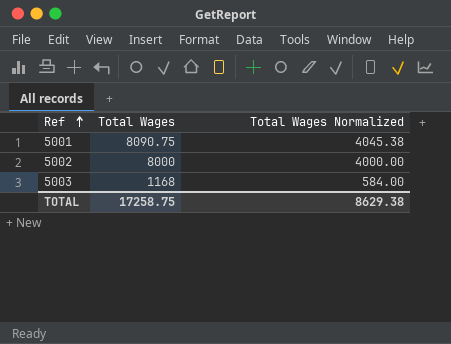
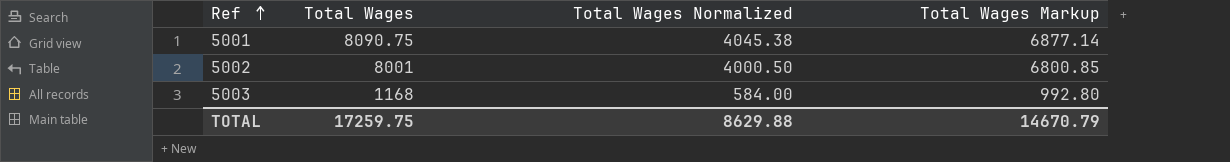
column Total Wages Markup | formula: none -> [Total Wages] * 0.85
5002 | Total Wages: 8000 -> 8001
5002 | Total Wages Normalized: 4000.00 -> 4000.50
TOTAL | Total Wages: 17258.75 -> 17259.75
TOTAL | Total Wages Normalized: 8629.38 -> 8629.88

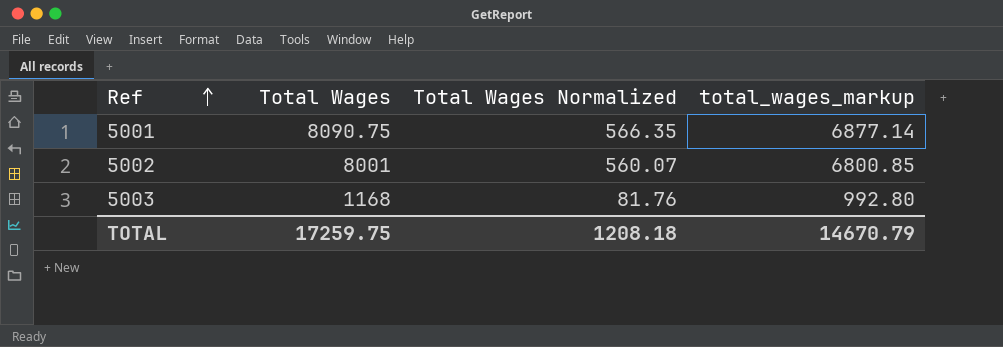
column Total Wages Normalized | formula: [Total Wages] * 0.5 -> [Total Wages] * 0.07
column name: Total Wages Markup -> total_wages_markup
TOTAL | Total Wages Normalized: 8629.88 -> 1208.18

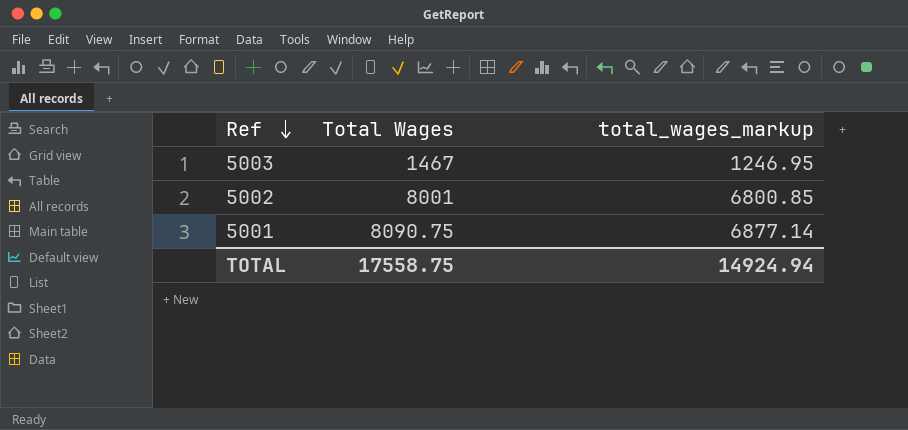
row order: Ref ascending -> Ref descending
column Total Wages Normalized | formula: [Total Wages] * 0.07 -> none
5003 | Total Wages: 1168 -> 1467
5003 | total_wages_markup: 992.80 -> 1246.95
TOTAL | Total Wages: 17259.75 -> 17558.75
TOTAL | total_wages_markup: 14670.79 -> 14924.94

